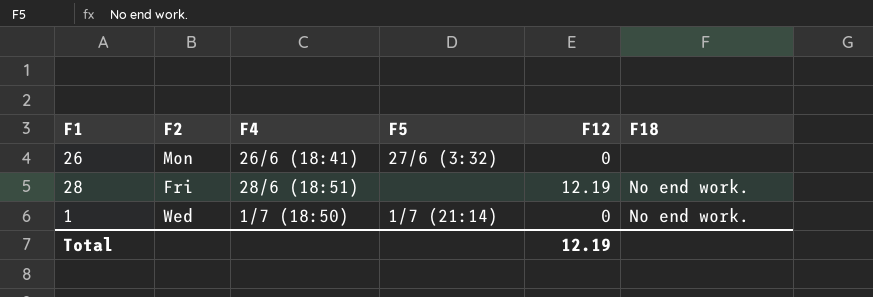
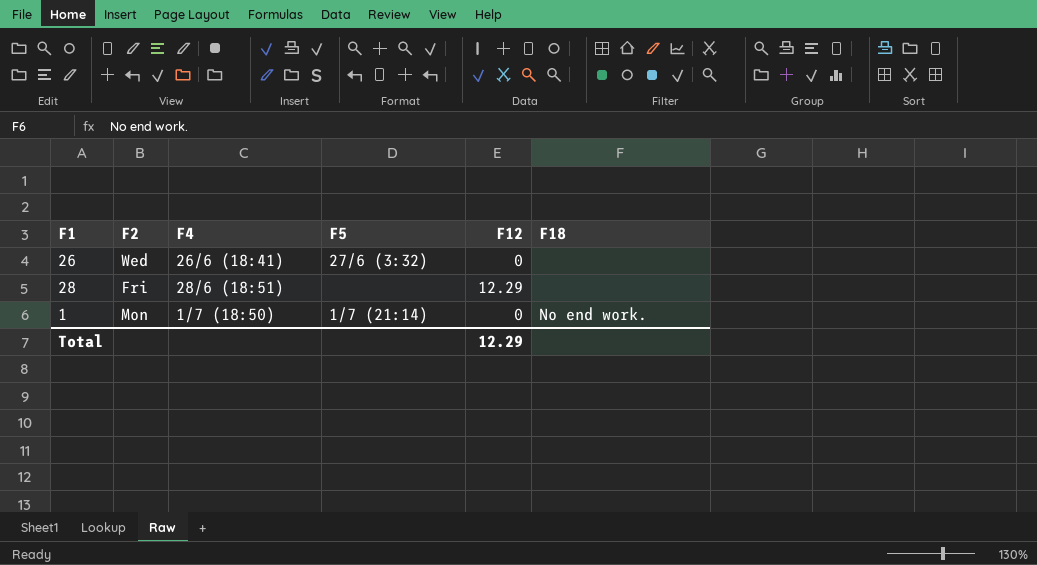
26 | F2: Mon -> Wed
28 | F12: 12.19 -> 12.29
28 | F18: No end work. -> none
1 | F2: Wed -> Mon
Total | F12: 12.19 -> 12.29

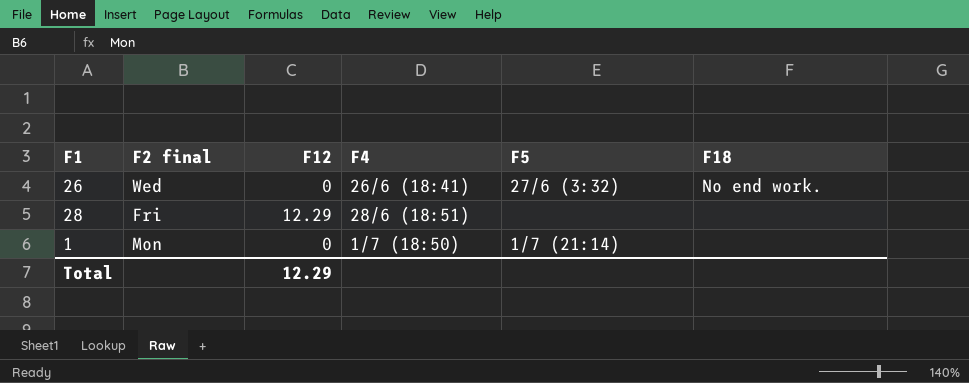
column name: F2 -> F2 final
column F12 | position: 5 -> 3
26 | F18: none -> No end work.
1 | F18: No end work. -> none

